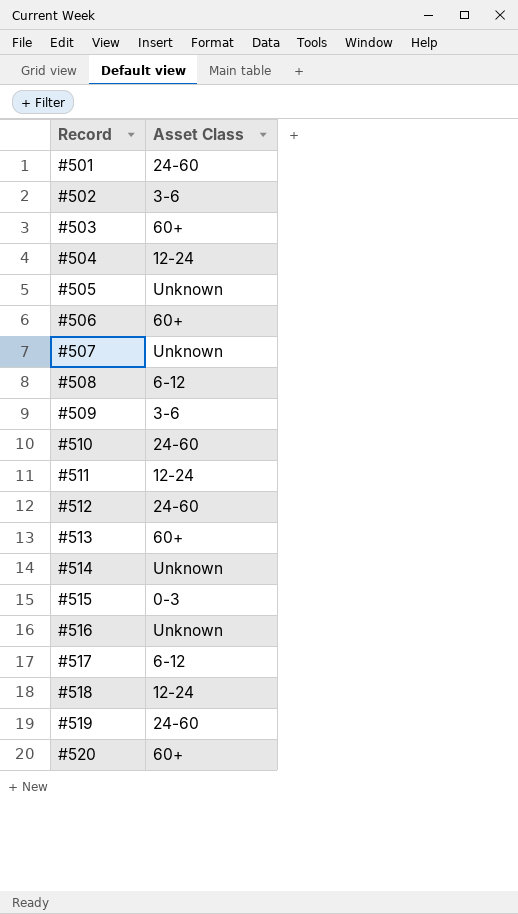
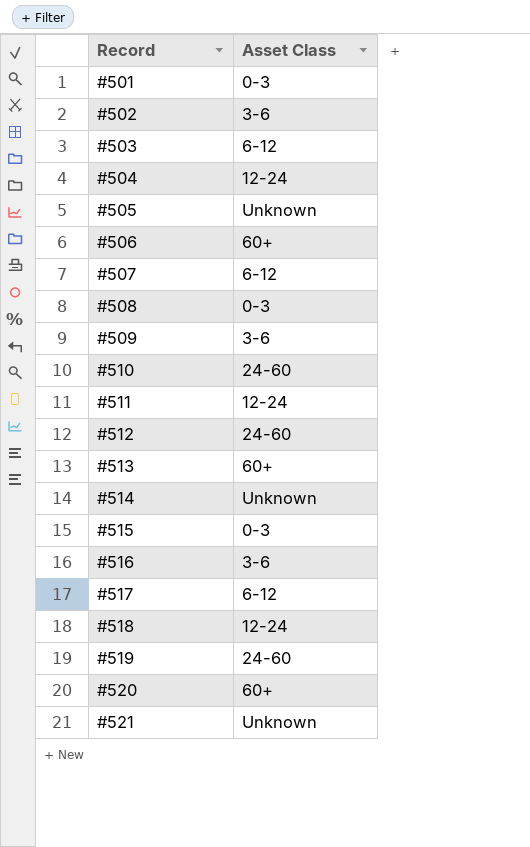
#501 | Asset Class: 24-60 -> 0-3
#503 | Asset Class: 60+ -> 6-12
#507 | Asset Class: Unknown -> 6-12
#508 | Asset Class: 6-12 -> 0-3
#516 | Asset Class: Unknown -> 3-6
row #521: none -> Unknown

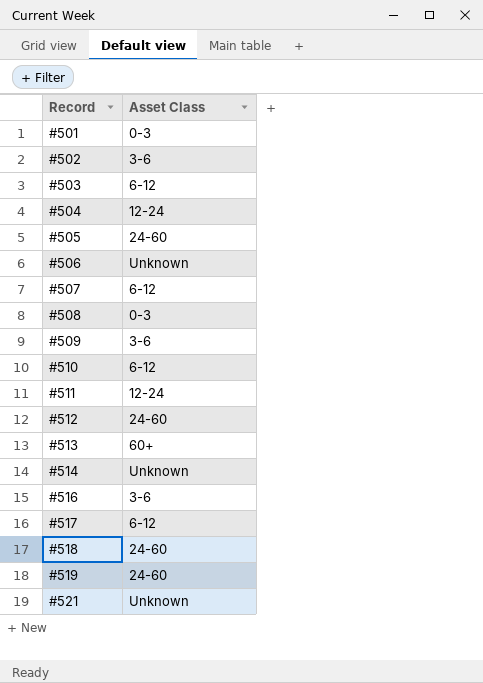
row #515: 0-3 -> none
row #520: 60+ -> none
#505 | Asset Class: Unknown -> 24-60
#506 | Asset Class: 60+ -> Unknown
#510 | Asset Class: 24-60 -> 6-12
#518 | Asset Class: 12-24 -> 24-60

